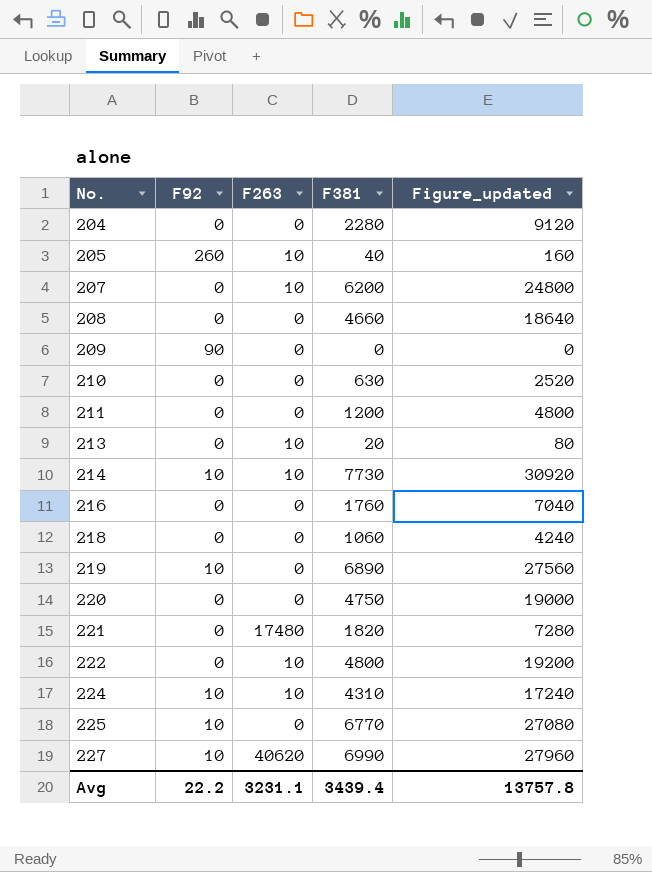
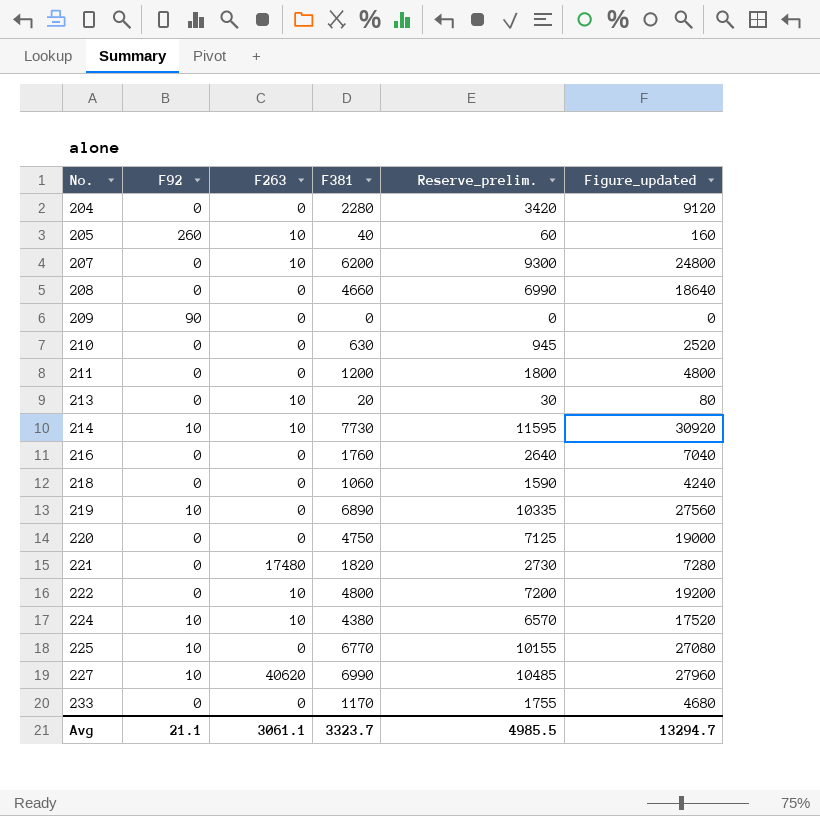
column Reserve_prelim. | formula: none -> [F381] * 1.5
224 | F381: 4310 -> 4380
224 | Figure_updated: 17240 -> 17520
row 233: none -> 0 | 0 | 1170 | 1755 | 4680
Avg | F92: 22.2 -> 21.1
Avg | F263: 3231.1 -> 3061.1
Avg | F381: 3439.4 -> 3323.7
Avg | Figure_updated: 13757.8 -> 13294.7

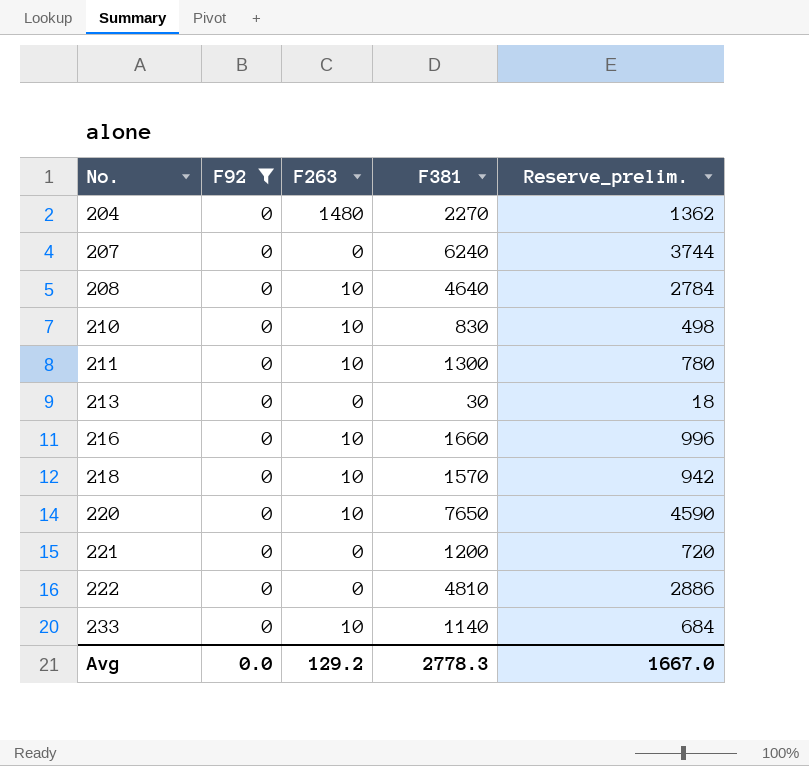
filter: none -> F92 = 0
column Figure_updated | formula: [F381] * 4 -> none
column Reserve_prelim. | formula: [F381] * 1.5 -> [F381] * 0.6
204 | F263: 0 -> 1480
204 | F381: 2280 -> 2270
207 | F263: 10 -> 0
207 | F381: 6200 -> 6240
208 | F263: 0 -> 10
208 | F381: 4660 -> 4640
210 | F263: 0 -> 10
210 | F381: 630 -> 830
211 | F263: 0 -> 10
211 | F381: 1200 -> 1300
213 | F263: 10 -> 0
213 | F381: 20 -> 30
216 | F263: 0 -> 10
216 | F381: 1760 -> 1660
218 | F263: 0 -> 10
218 | F381: 1060 -> 1570
220 | F263: 0 -> 10
220 | F381: 4750 -> 7650
221 | F263: 17480 -> 0
221 | F381: 1820 -> 1200
222 | F263: 10 -> 0
222 | F381: 4800 -> 4810
233 | F263: 0 -> 10
233 | F381: 1170 -> 1140
Avg | F92: 21.1 -> 0.0
Avg | F263: 3061.1 -> 129.2
Avg | F381: 3323.7 -> 2778.3
Avg | Reserve_prelim.: 4985.5 -> 1667.0

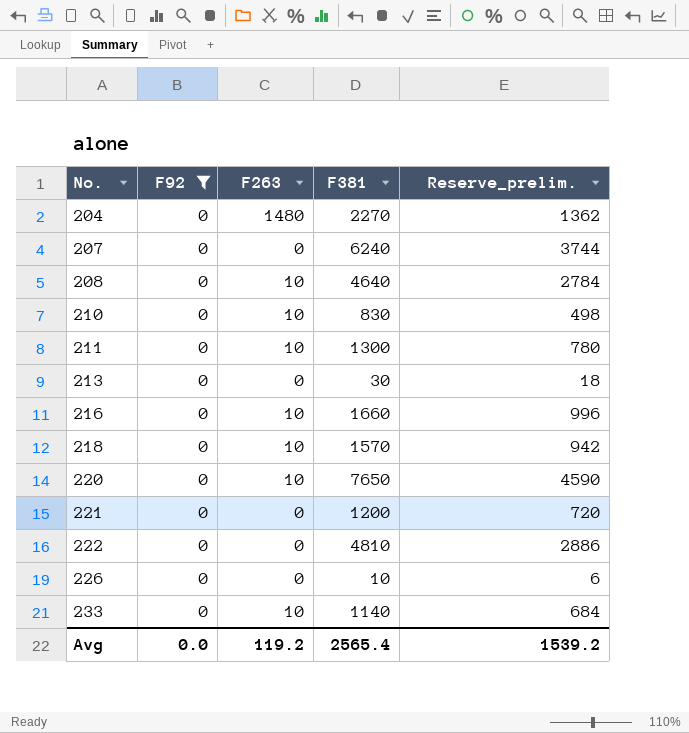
row 226: none -> 0 | 0 | 10 | 6
Avg | F263: 129.2 -> 119.2
Avg | F381: 2778.3 -> 2565.4
Avg | Reserve_prelim.: 1667.0 -> 1539.2

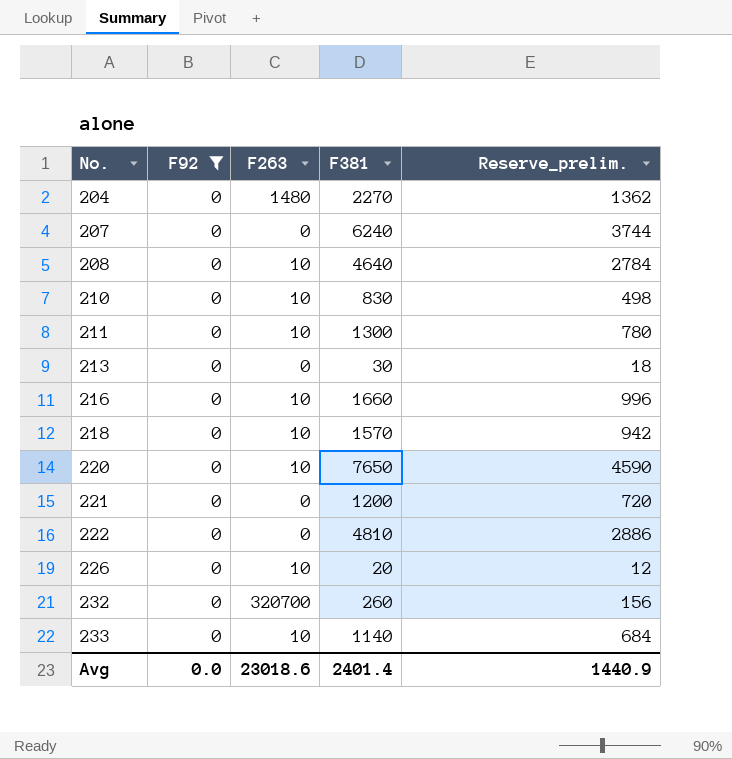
226 | F263: 0 -> 10
226 | F381: 10 -> 20
226 | Reserve_prelim.: 6 -> 12
row 232: none -> 0 | 320700 | 260 | 156
Avg | F263: 119.2 -> 23018.6
Avg | F381: 2565.4 -> 2401.4
Avg | Reserve_prelim.: 1539.2 -> 1440.9

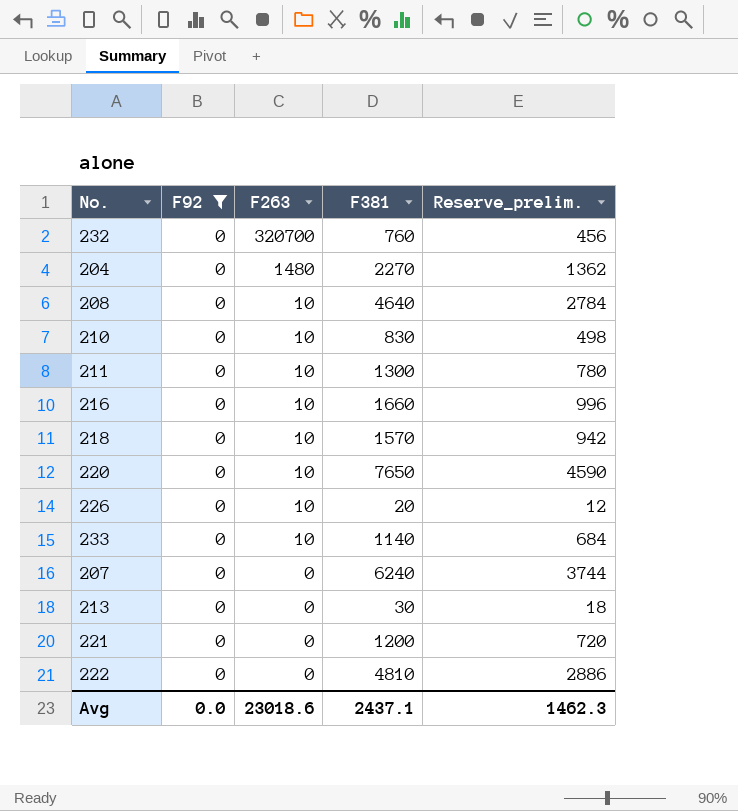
row order: No. ascending -> F263 descending
232 | F381: 260 -> 760
232 | Reserve_prelim.: 156 -> 456
Avg | F381: 2401.4 -> 2437.1
Avg | Reserve_prelim.: 1440.9 -> 1462.3

